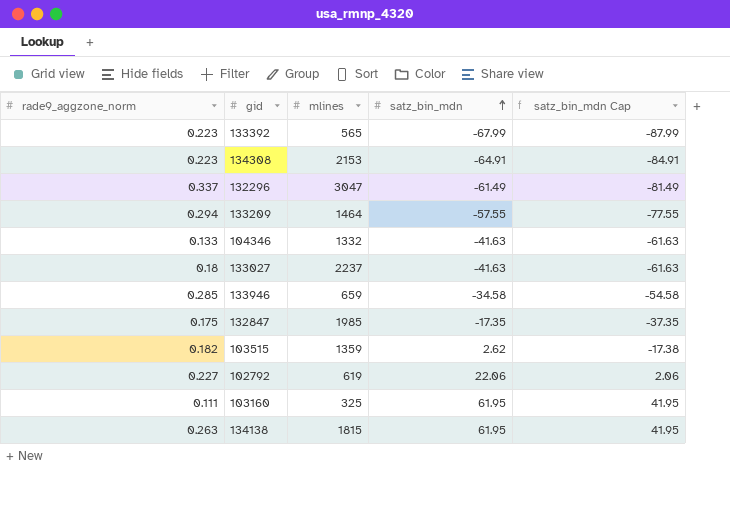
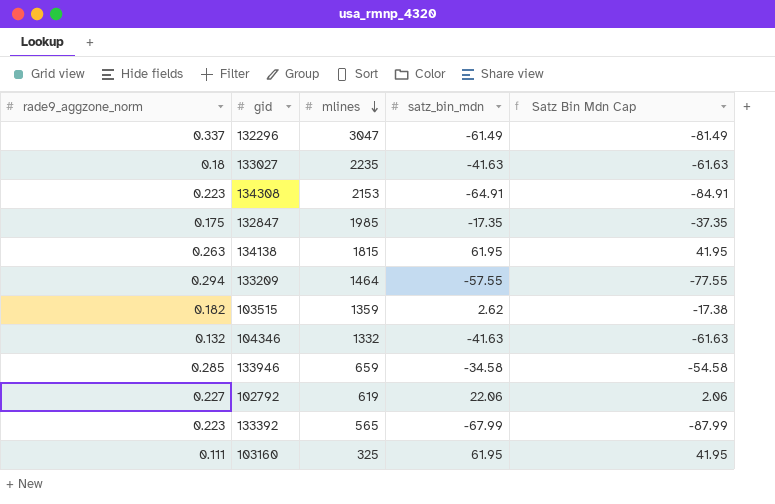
row order: satz_bin_mdn ascending -> mlines descending
column name: satz_bin_mdn Cap -> Satz Bin Mdn Cap
133027 | mlines: 2237 -> 2235
104346 | rade9_aggzone_norm: 0.133 -> 0.132

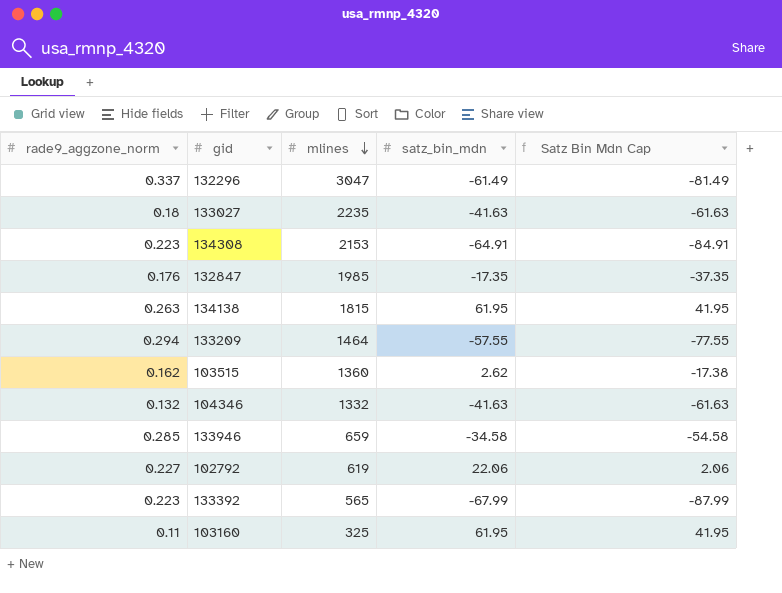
132847 | rade9_aggzone_norm: 0.175 -> 0.176
103515 | rade9_aggzone_norm: 0.182 -> 0.162
103515 | mlines: 1359 -> 1360
103160 | rade9_aggzone_norm: 0.111 -> 0.11

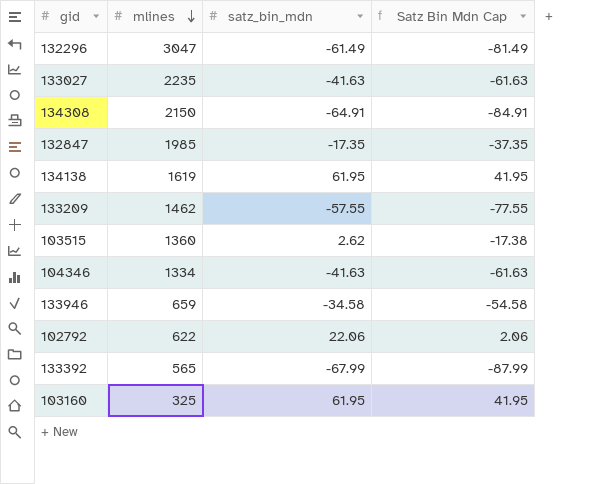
column rade9_aggzone_norm | position: 1 -> none
134308 | mlines: 2153 -> 2150
134138 | mlines: 1815 -> 1619
133209 | mlines: 1464 -> 1462
104346 | mlines: 1332 -> 1334
102792 | mlines: 619 -> 622

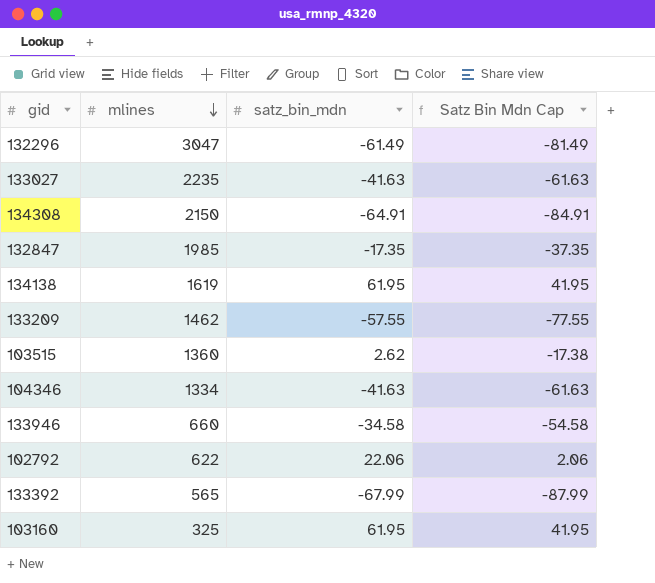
133946 | mlines: 659 -> 660

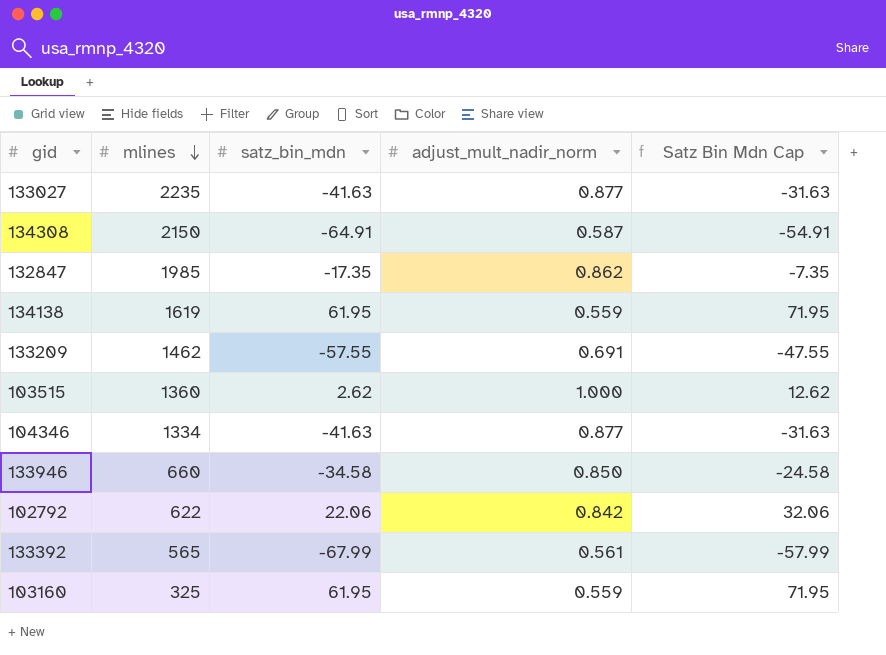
column adjust_mult_nadir_norm | position: none -> 4
column Satz Bin Mdn Cap | formula: [satz_bin_mdn] - 20 -> [satz_bin_mdn] + 10
row 132296: 3047 | -61.49 | -81.49 -> none

